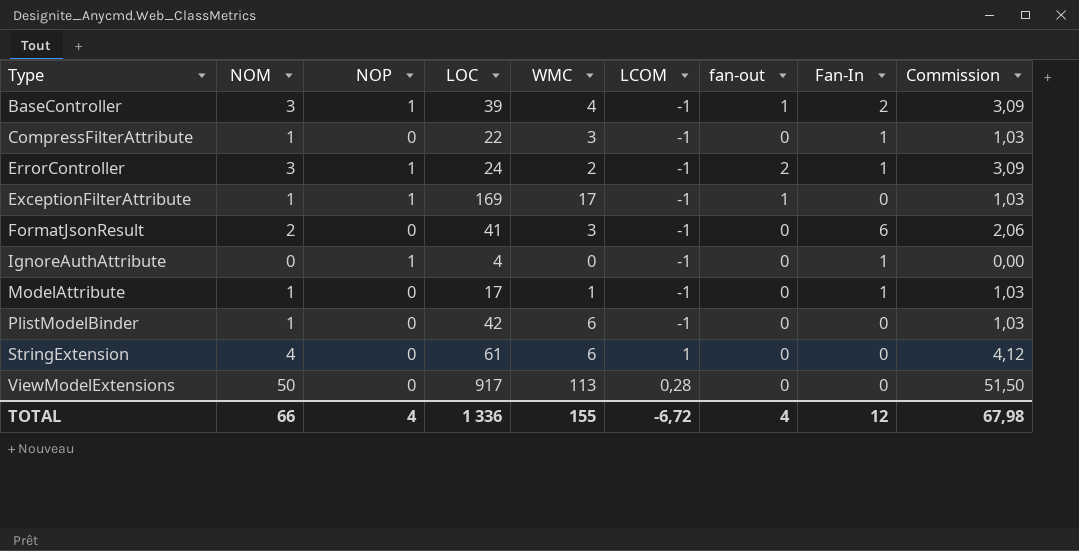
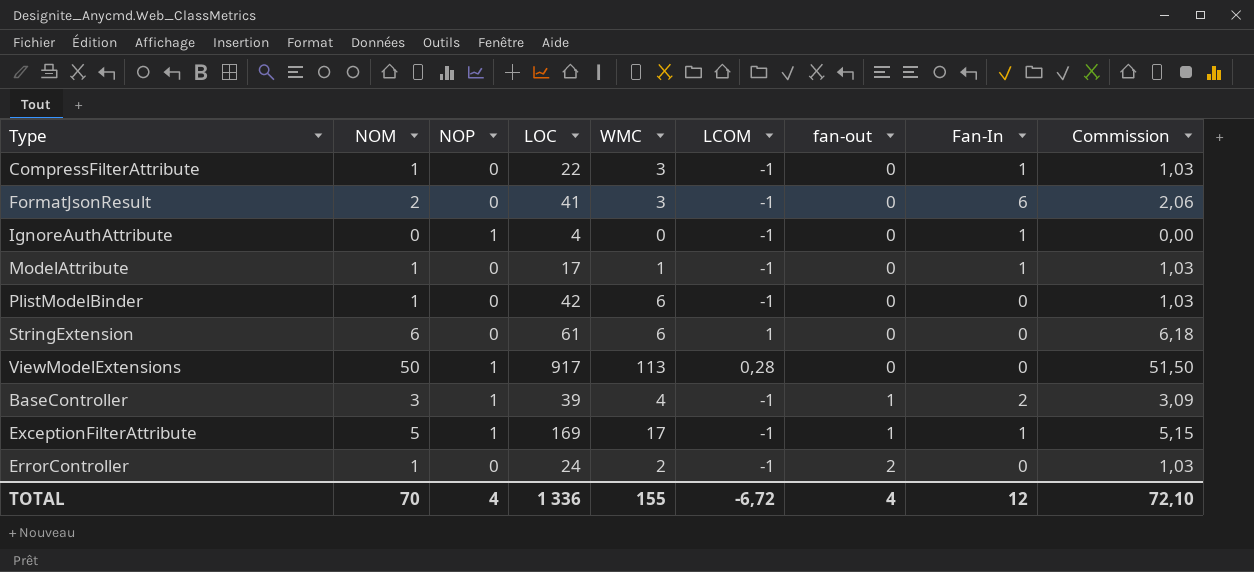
row order: Type ascending -> fan-out ascending
StringExtension | NOM: 4 -> 6
StringExtension | Commission: 4,12 -> 6,18
ViewModelExtensions | NOP: 0 -> 1
ExceptionFilterAttribute | NOM: 1 -> 5
ExceptionFilterAttribute | Fan-In: 0 -> 1
ExceptionFilterAttribute | Commission: 1,03 -> 5,15
ErrorController | NOM: 3 -> 1
ErrorController | NOP: 1 -> 0
ErrorController | Fan-In: 1 -> 0
ErrorController | Commission: 3,09 -> 1,03
TOTAL | NOM: 66 -> 70
TOTAL | Commission: 67,98 -> 72,10

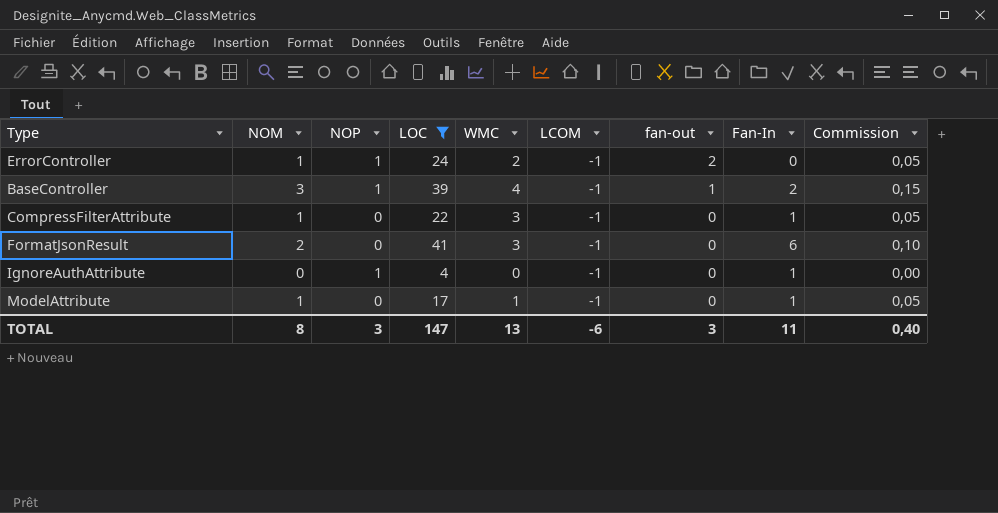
filter: none -> LOC <= 41
row order: fan-out ascending -> fan-out descending
column Commission | formula: [NOM] * 1,03 -> [NOM] * 0,05
ErrorController | NOP: 0 -> 1
TOTAL | NOM: 70 -> 8
TOTAL | NOP: 4 -> 3
TOTAL | LOC: 1 336 -> 147
TOTAL | WMC: 155 -> 13
TOTAL | LCOM: -6,72 -> -6
TOTAL | fan-out: 4 -> 3
TOTAL | Fan-In: 12 -> 11
TOTAL | Commission: 72,10 -> 0,40

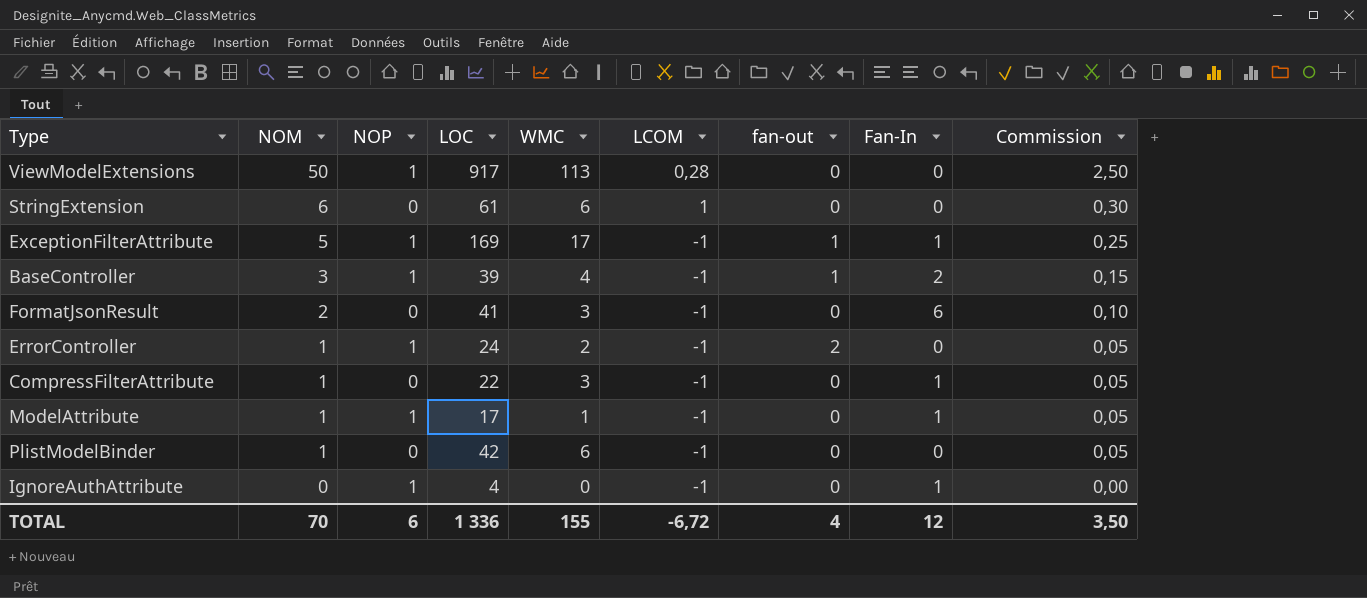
filter: LOC <= 41 -> none
row order: fan-out descending -> NOM descending
ModelAttribute | NOP: 0 -> 1
TOTAL | NOM: 8 -> 70
TOTAL | NOP: 3 -> 6
TOTAL | LOC: 147 -> 1 336
TOTAL | WMC: 13 -> 155
TOTAL | LCOM: -6 -> -6,72
TOTAL | fan-out: 3 -> 4
TOTAL | Fan-In: 11 -> 12
TOTAL | Commission: 0,40 -> 3,50

